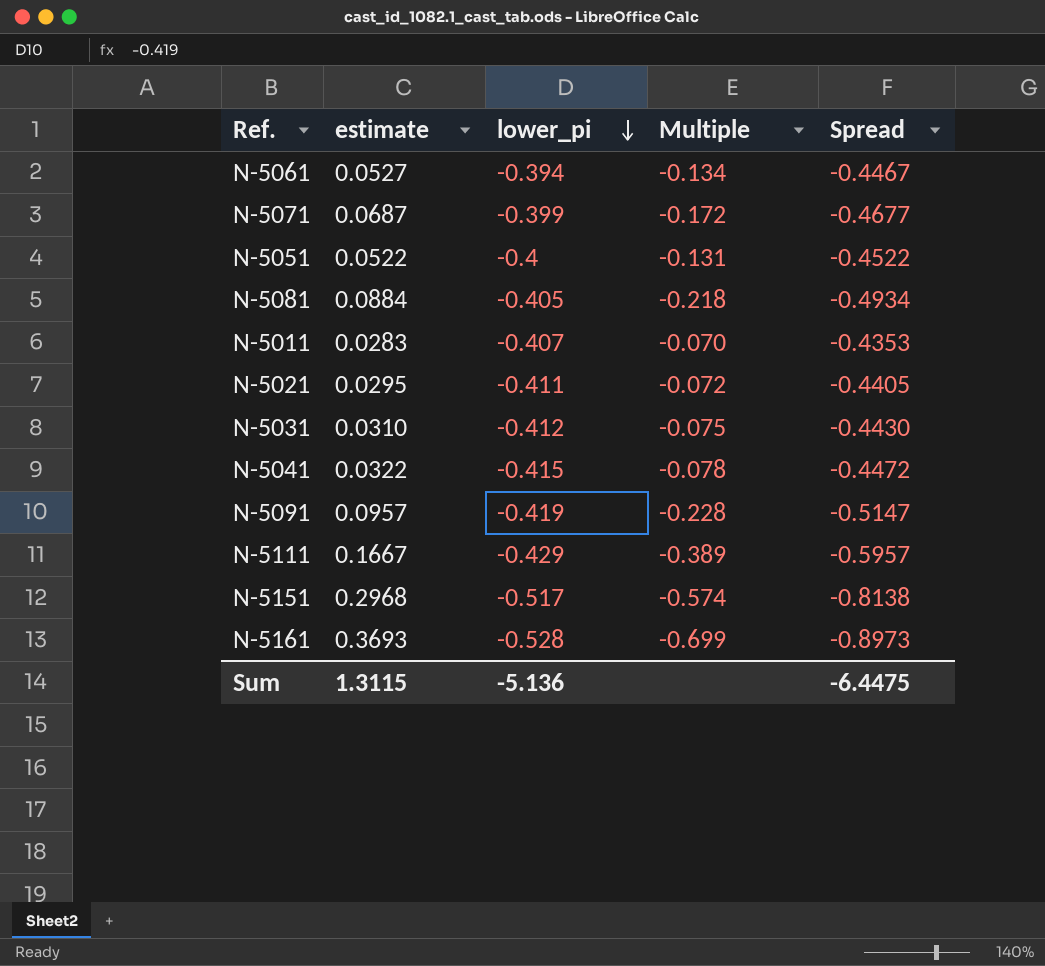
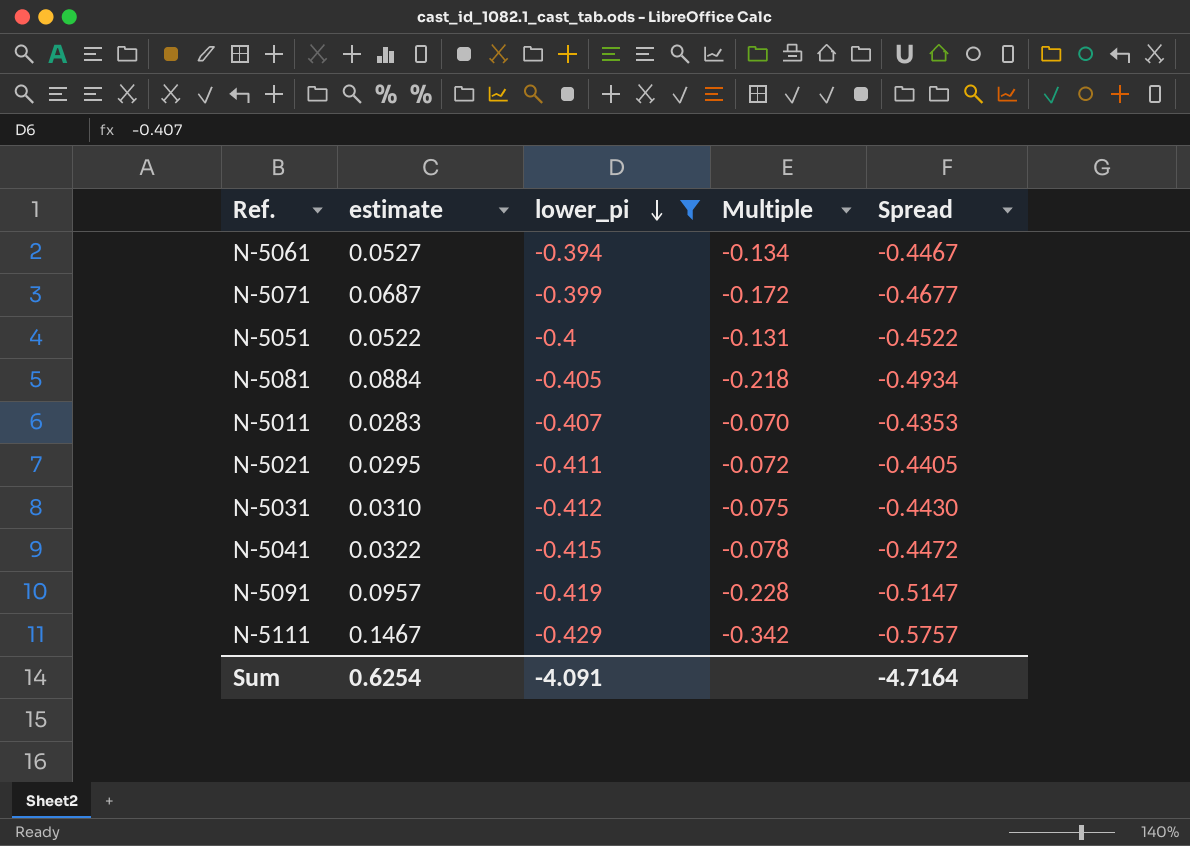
filter: none -> lower_pi >= -0.429
N-5111 | estimate: 0.1667 -> 0.1467
N-5111 | Multiple: -0.389 -> -0.342
N-5111 | Spread: -0.5957 -> -0.5757
Sum | estimate: 1.3115 -> 0.6254
Sum | lower_pi: -5.136 -> -4.091
Sum | Spread: -6.4475 -> -4.7164

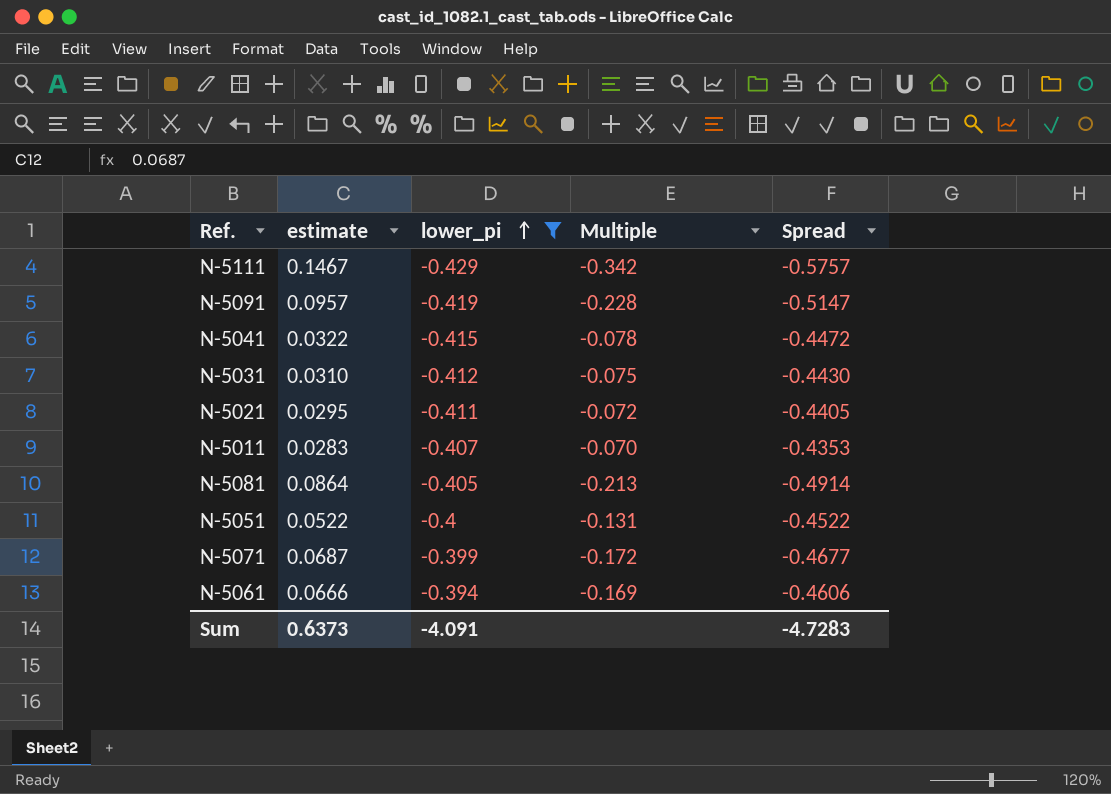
row order: lower_pi descending -> lower_pi ascending
N-5081 | estimate: 0.0884 -> 0.0864
N-5081 | Multiple: -0.218 -> -0.213
N-5081 | Spread: -0.4934 -> -0.4914
N-5061 | estimate: 0.0527 -> 0.0666
N-5061 | Multiple: -0.134 -> -0.169
N-5061 | Spread: -0.4467 -> -0.4606
Sum | estimate: 0.6254 -> 0.6373
Sum | Spread: -4.7164 -> -4.7283

